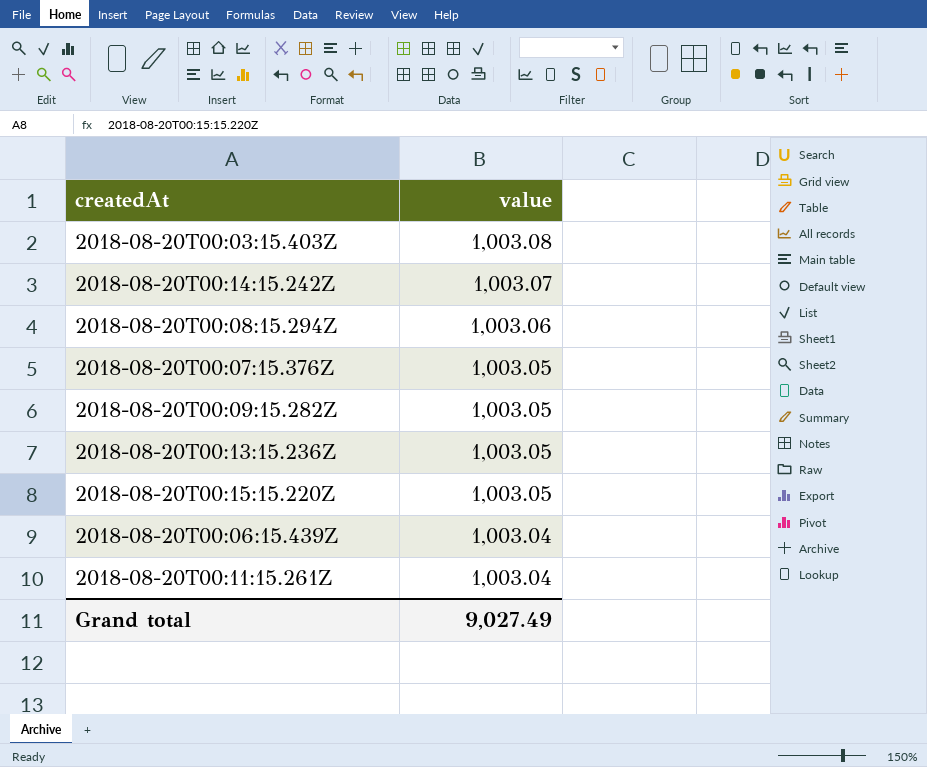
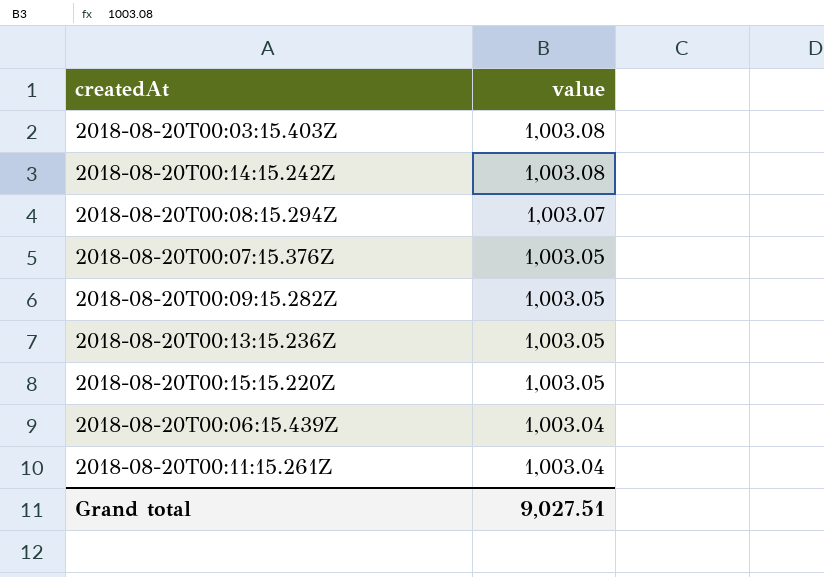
2018-08-20T00:14:15.242Z | value: 1,003.07 -> 1,003.08
2018-08-20T00:08:15.294Z | value: 1,003.06 -> 1,003.07
Grand total | value: 9,027.49 -> 9,027.51

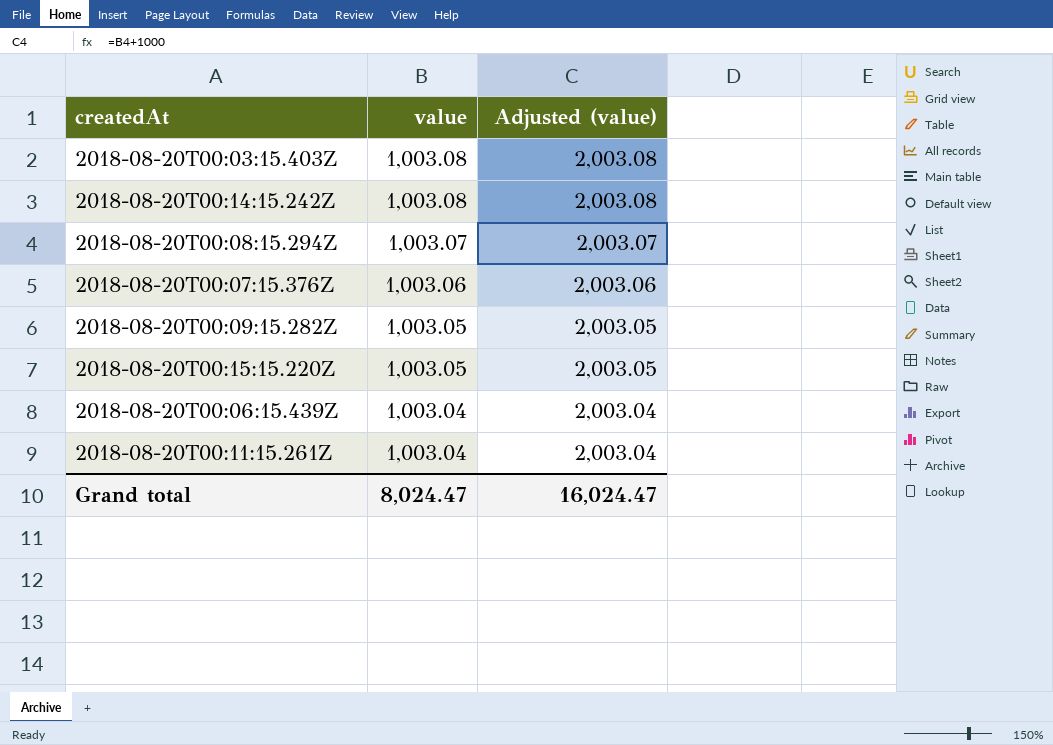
column Adjusted (value) | formula: none -> [value] + 1000
row 2018-08-20T00:13:15.236Z: 1,003.05 -> none
2018-08-20T00:07:15.376Z | value: 1,003.05 -> 1,003.06
Grand total | value: 9,027.51 -> 8,024.47

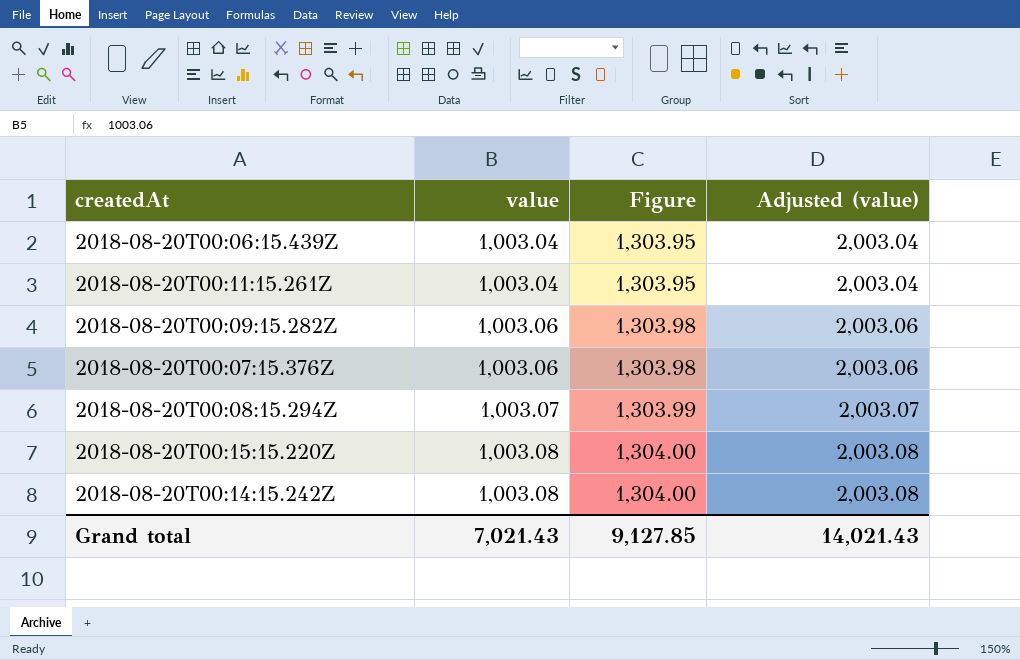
row order: value descending -> value ascending
column Figure | formula: none -> [value] * 1.3
row 2018-08-20T00:03:15.403Z: 1,003.08 | 2,003.08 -> none
2018-08-20T00:09:15.282Z | value: 1,003.05 -> 1,003.06
2018-08-20T00:09:15.282Z | Adjusted (value): 2,003.05 -> 2,003.06
2018-08-20T00:15:15.220Z | value: 1,003.05 -> 1,003.08
2018-08-20T00:15:15.220Z | Adjusted (value): 2,003.05 -> 2,003.08
Grand total | value: 8,024.47 -> 7,021.43
Grand total | Adjusted (value): 16,024.47 -> 14,021.43

